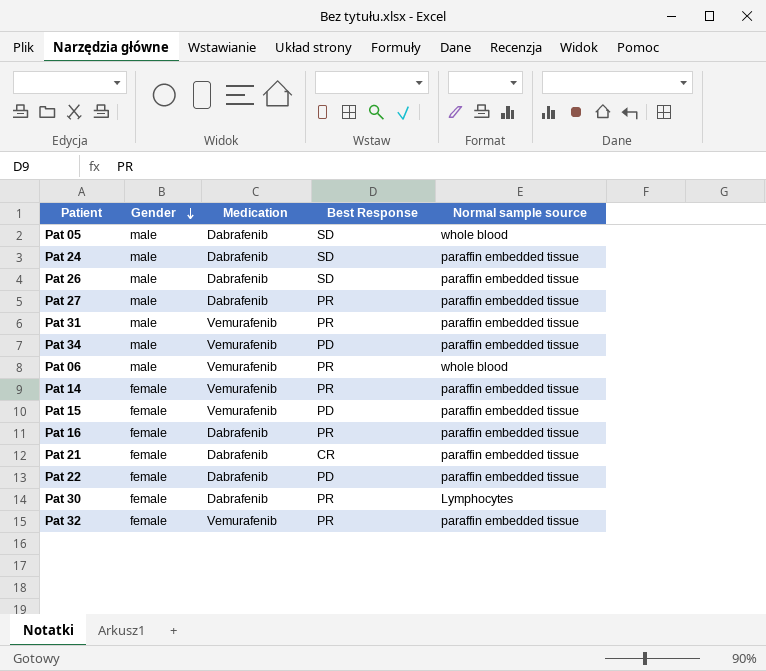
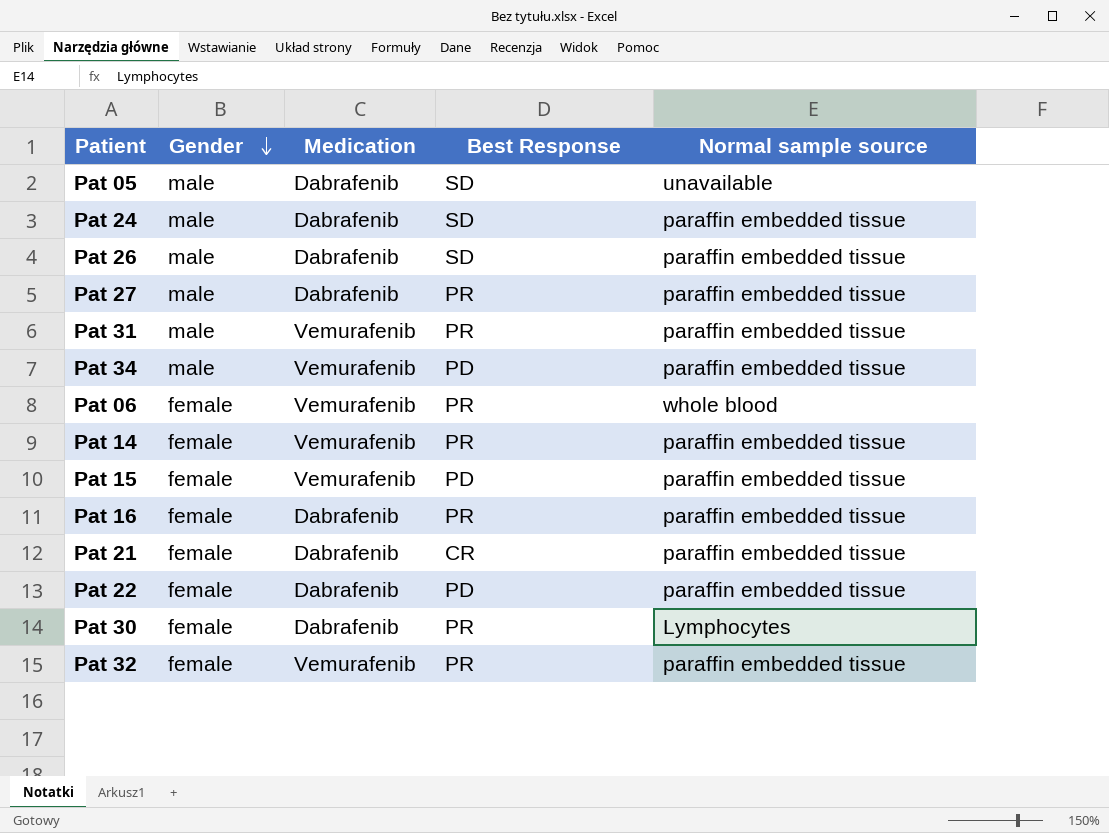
Pat 05 | Normal sample source: whole blood -> unavailable
Pat 06 | Gender: male -> female

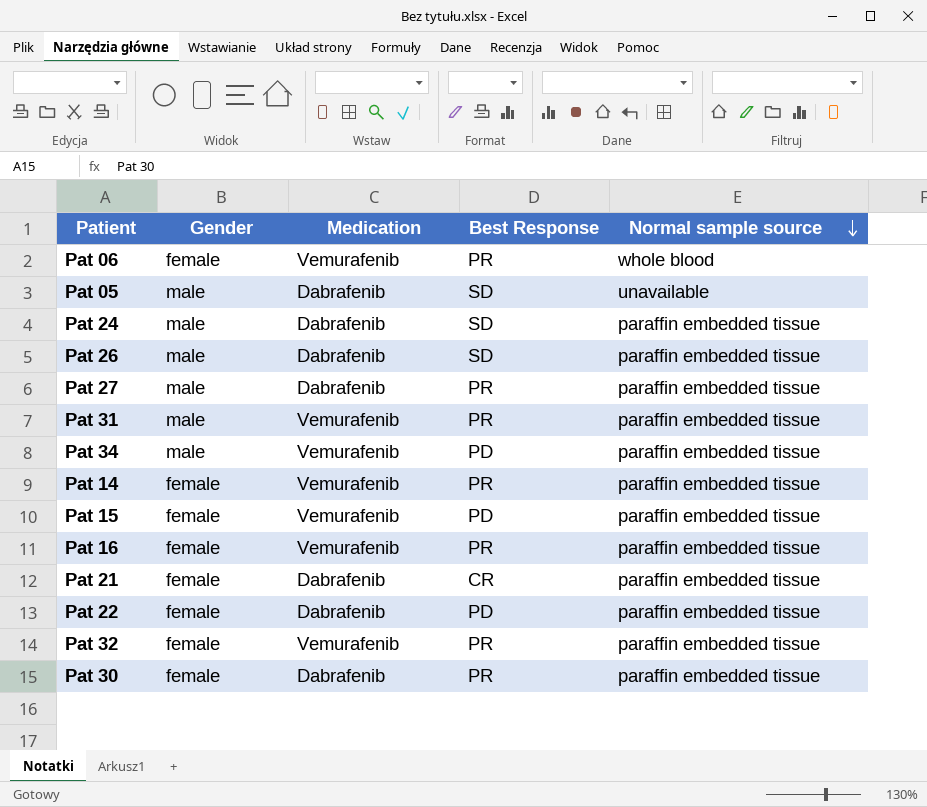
row order: Gender descending -> Normal sample source descending
Pat 16 | Medication: Dabrafenib -> Vemurafenib
Pat 30 | Normal sample source: Lymphocytes -> paraffin embedded tissue

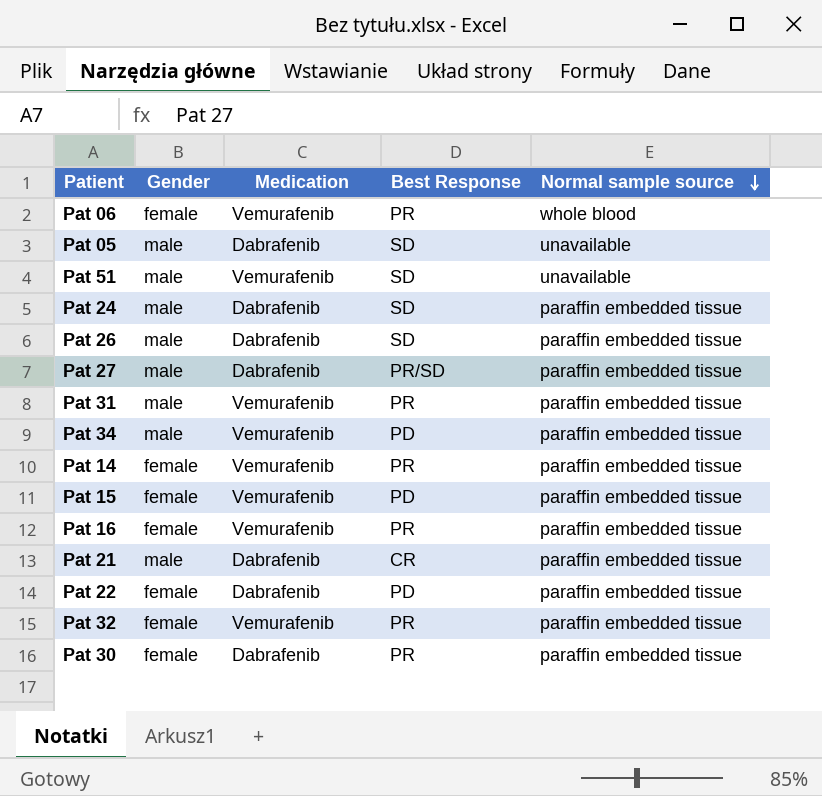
row Pat 51: none -> male | Vemurafenib | SD | unavailable
Pat 27 | Best Response: PR -> PR/SD
Pat 21 | Gender: female -> male

